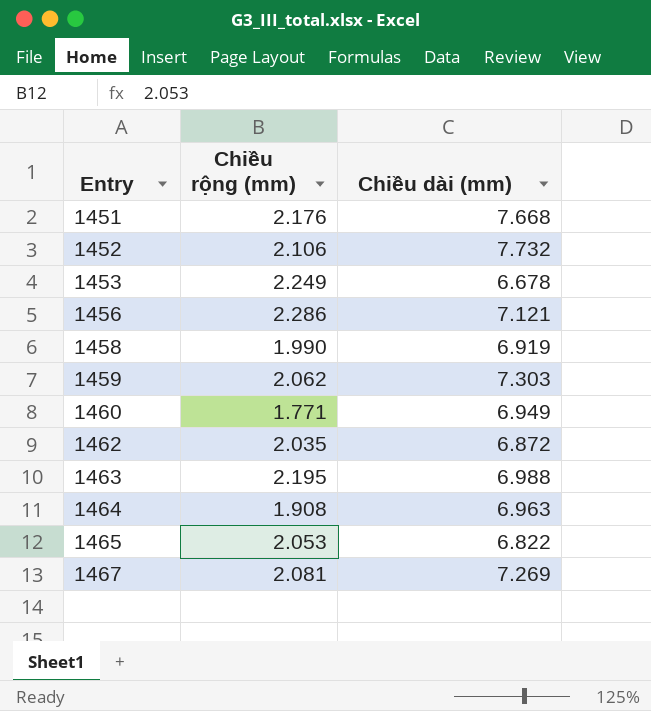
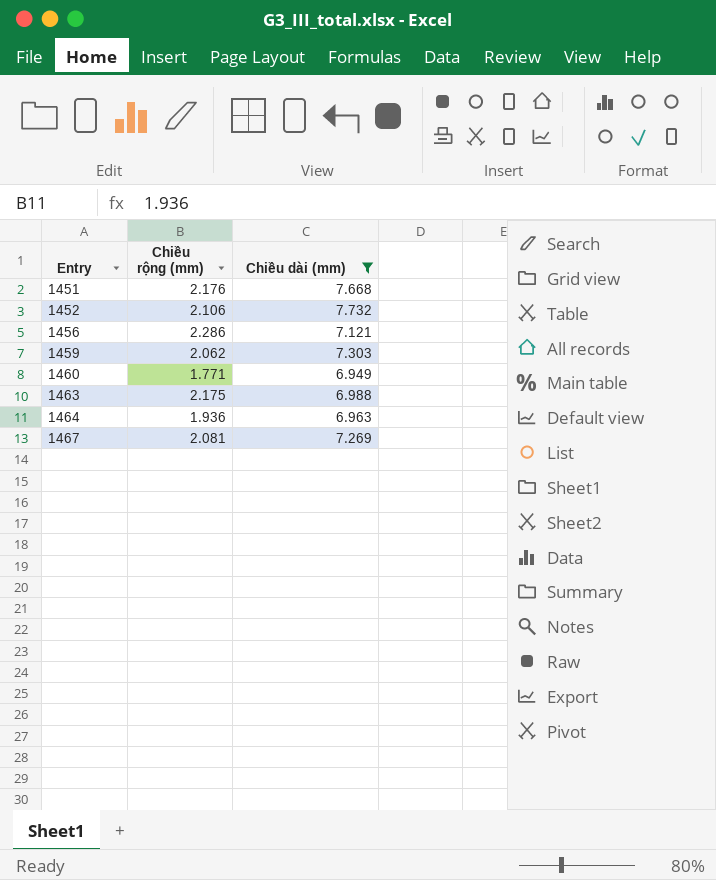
filter: none -> Chiều dài (mm) >= 6.949
1463 | Chiều rộng (mm): 2.195 -> 2.175
1464 | Chiều rộng (mm): 1.908 -> 1.936

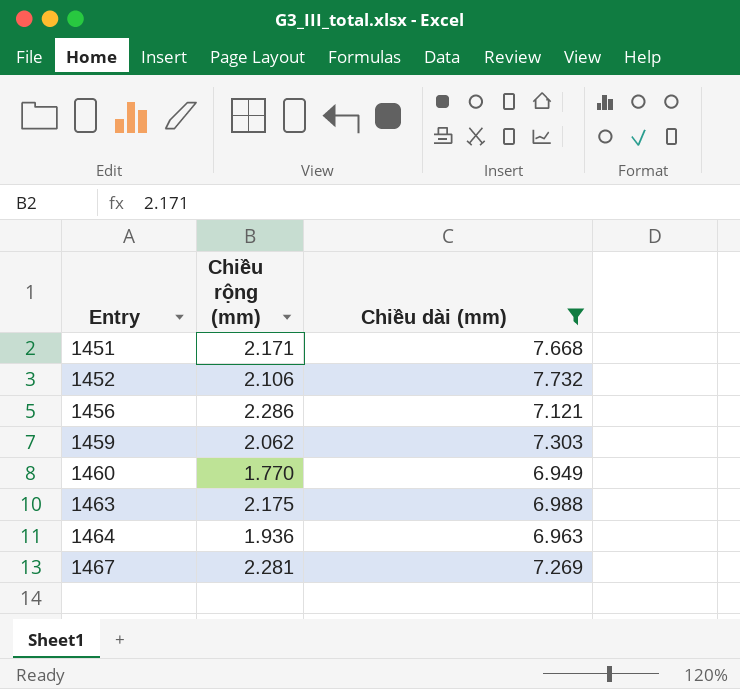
1451 | Chiều rộng (mm): 2.176 -> 2.171
1460 | Chiều rộng (mm): 1.771 -> 1.770
1467 | Chiều rộng (mm): 2.081 -> 2.281

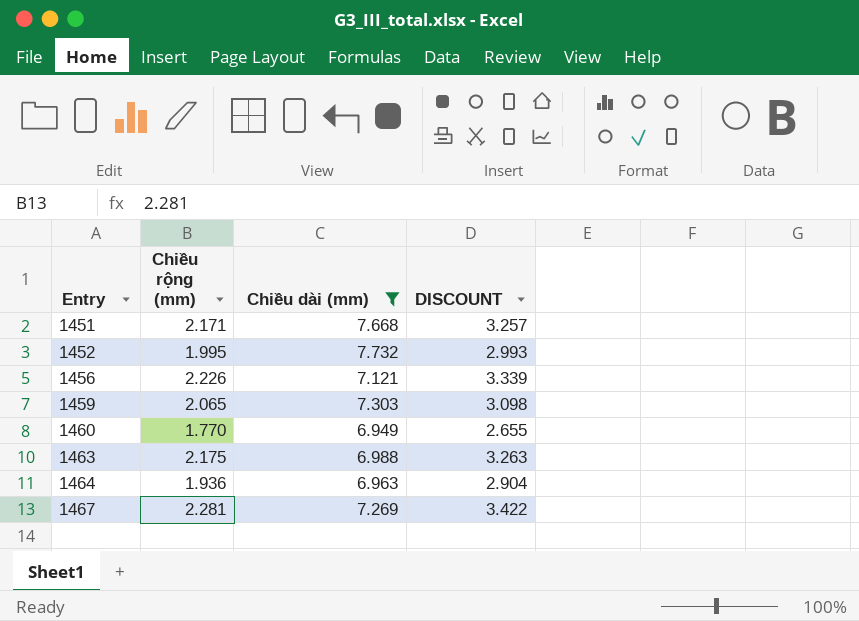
column DISCOUNT | formula: none -> [Chiều rộng (mm)] * 1.5
1452 | Chiều rộng (mm): 2.106 -> 1.995
1456 | Chiều rộng (mm): 2.286 -> 2.226
1459 | Chiều rộng (mm): 2.062 -> 2.065

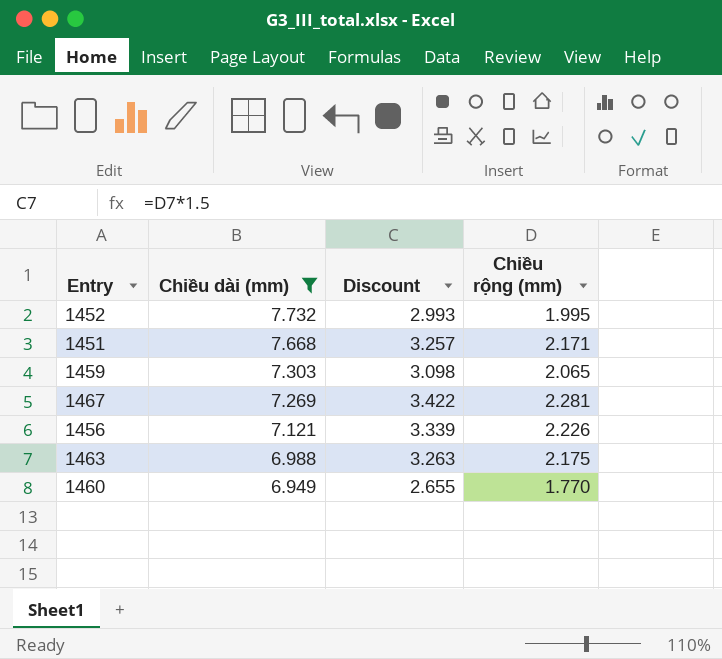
row order: Entry ascending -> Chiều dài (mm) descending
column name: DISCOUNT -> Discount
column Chiều rộng (mm) | position: 2 -> 4
row 1464: 1.936 | 6.963 | 2.904 -> none

